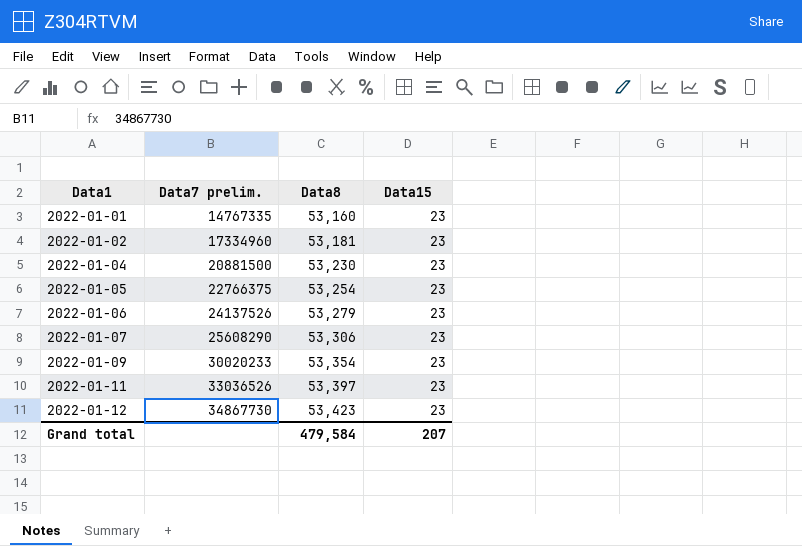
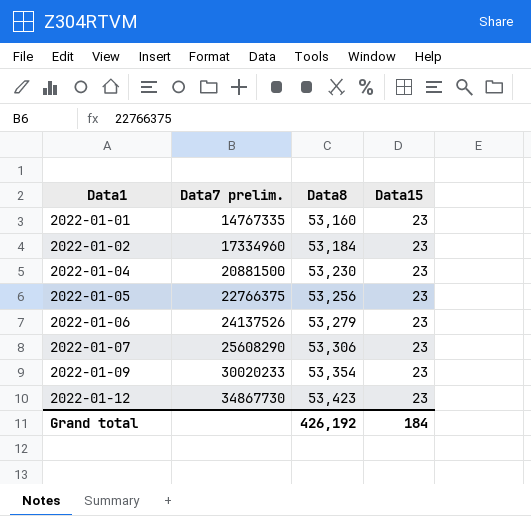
row 2022-01-11: 33036526 | 53,397 | 23 -> none
2022-01-02 | Data8: 53,181 -> 53,184
2022-01-05 | Data8: 53,254 -> 53,256
Grand total | Data8: 479,584 -> 426,192
Grand total | Data15: 207 -> 184

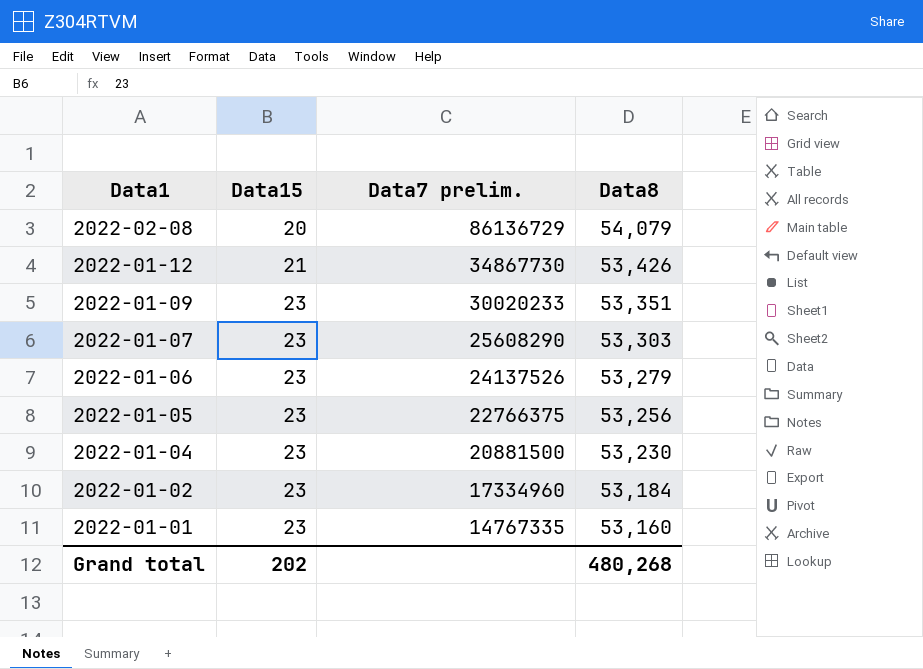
row order: Data1 ascending -> Data1 descending
column Data15 | position: 4 -> 2
row 2022-02-08: none -> 20 | 86136729 | 54,079
2022-01-12 | Data15: 23 -> 21
2022-01-12 | Data8: 53,423 -> 53,426
2022-01-09 | Data8: 53,354 -> 53,351
2022-01-07 | Data8: 53,306 -> 53,303
Grand total | Data15: 184 -> 202
Grand total | Data8: 426,192 -> 480,268

